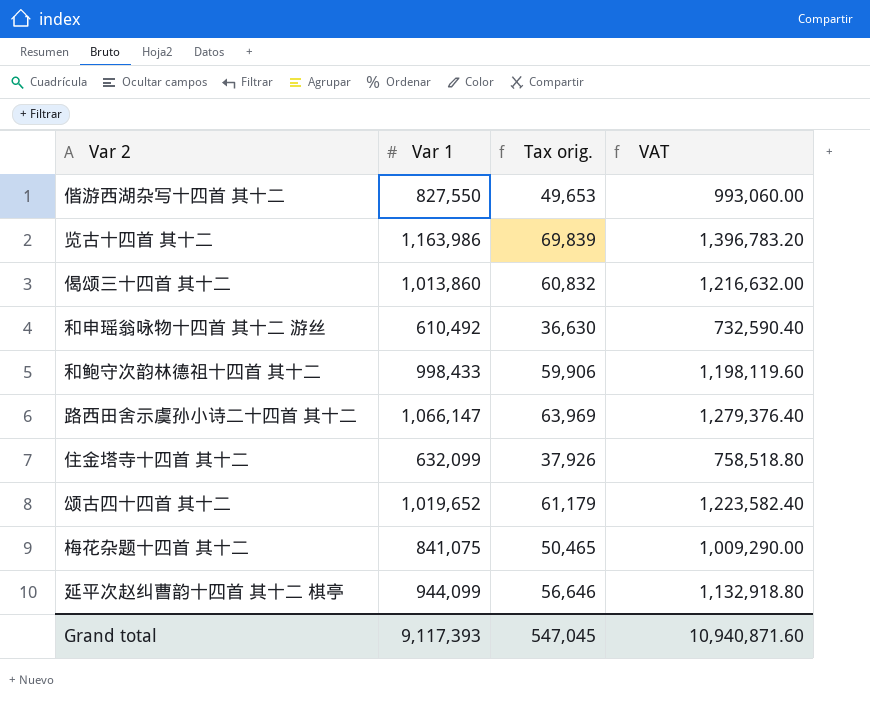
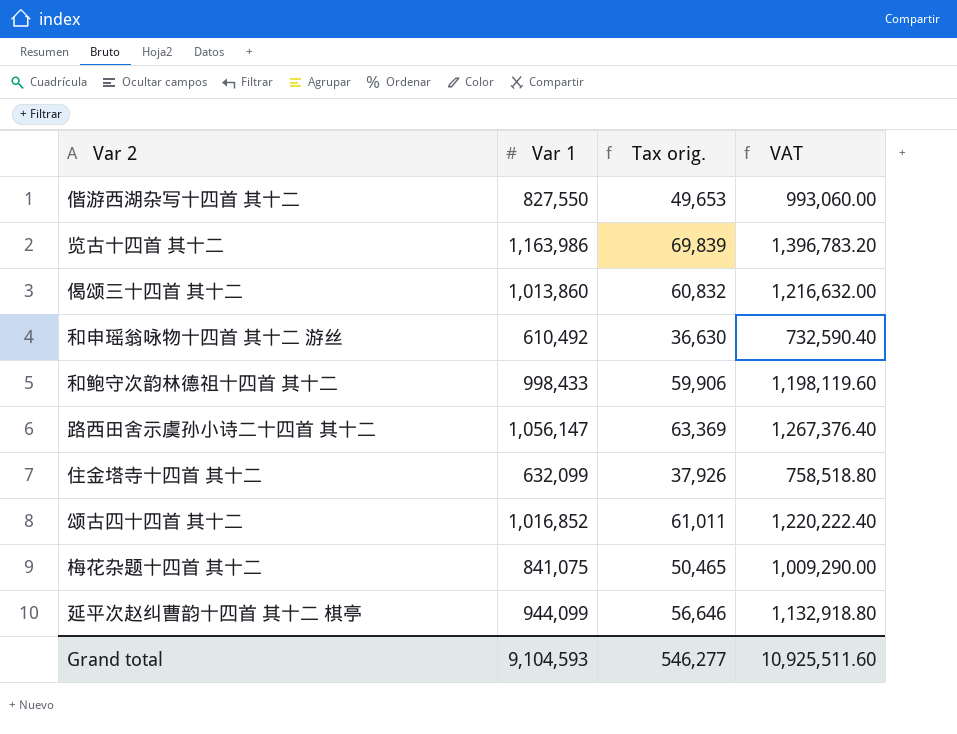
路西田舍示虞孙小诗二十四首 其十二 | Var 1: 1,066,147 -> 1,056,147
路西田舍示虞孙小诗二十四首 其十二 | Tax orig.: 63,969 -> 63,369
路西田舍示虞孙小诗二十四首 其十二 | VAT: 1,279,376.40 -> 1,267,376.40
颂古四十四首 其十二 | Var 1: 1,019,652 -> 1,016,852
颂古四十四首 其十二 | Tax orig.: 61,179 -> 61,011
颂古四十四首 其十二 | VAT: 1,223,582.40 -> 1,220,222.40
Grand total | Var 1: 9,117,393 -> 9,104,593
Grand total | Tax orig.: 547,045 -> 546,277
Grand total | VAT: 10,940,871.60 -> 10,925,511.60

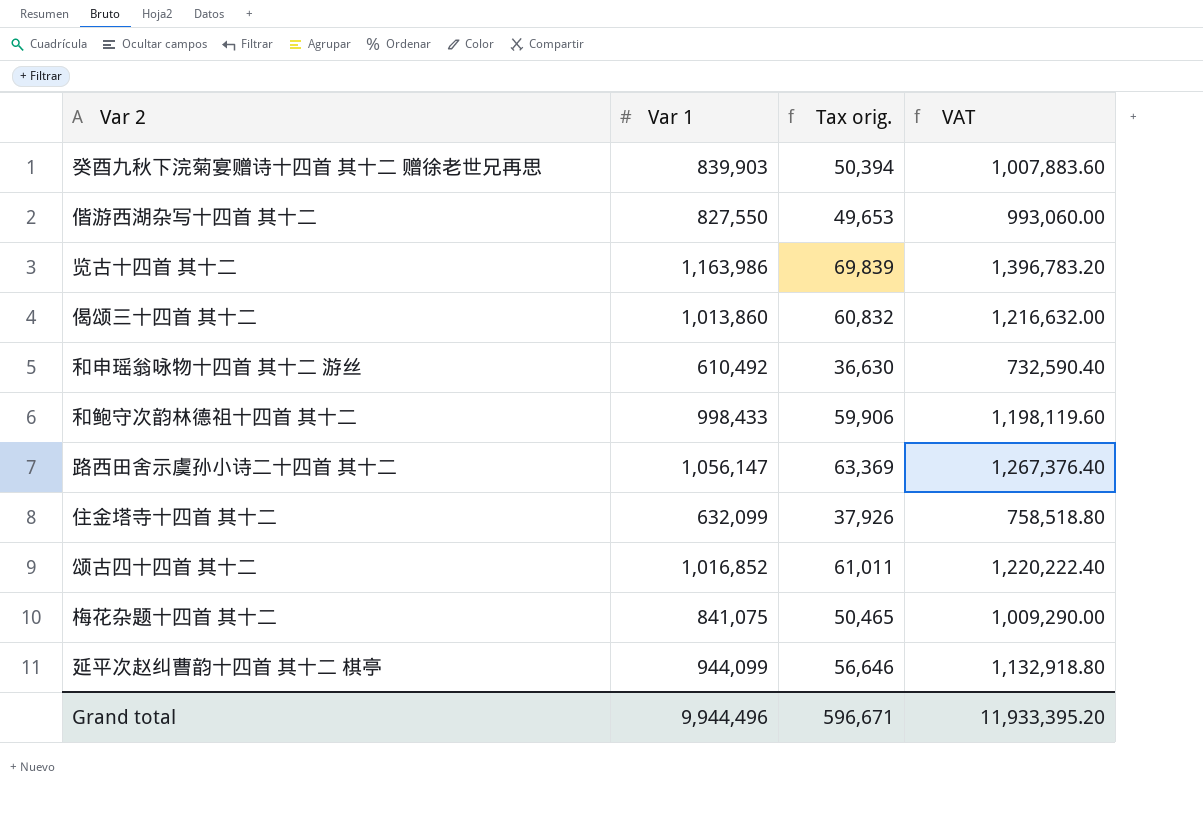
row 癸酉九秋下浣菊宴赠诗十四首 其十二 赠徐老世兄再思: none -> 839,903 | 50,394 | 1,007,883.60
Grand total | Var 1: 9,104,593 -> 9,944,496
Grand total | Tax orig.: 546,277 -> 596,671
Grand total | VAT: 10,925,511.60 -> 11,933,395.20

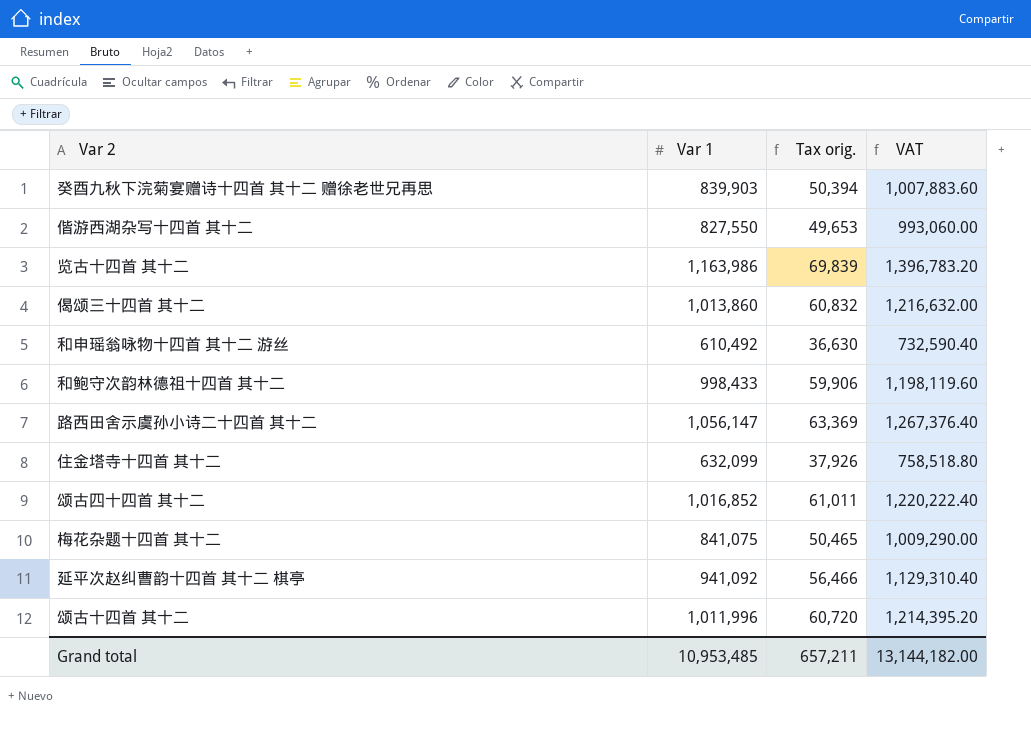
延平次赵纠曹韵十四首 其十二 棋亭 | Var 1: 944,099 -> 941,092
延平次赵纠曹韵十四首 其十二 棋亭 | Tax orig.: 56,646 -> 56,466
延平次赵纠曹韵十四首 其十二 棋亭 | VAT: 1,132,918.80 -> 1,129,310.40
row 颂古十四首 其十二: none -> 1,011,996 | 60,720 | 1,214,395.20
Grand total | Var 1: 9,944,496 -> 10,953,485
Grand total | Tax orig.: 596,671 -> 657,211
Grand total | VAT: 11,933,395.20 -> 13,144,182.00

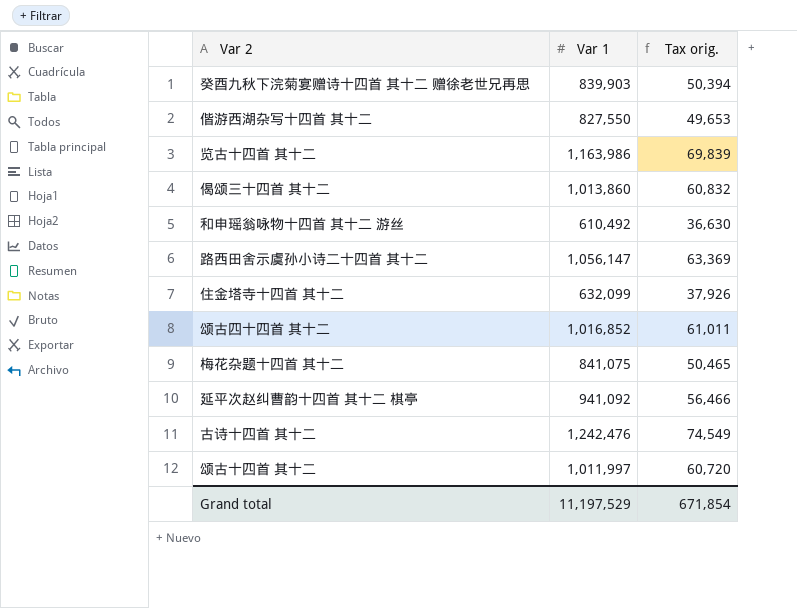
column VAT | formula: [Var 1] * 1.2 -> none
row 和鲍守次韵林德祖十四首 其十二: 998,433 | 59,906 | 1,198,119.60 -> none
row 古诗十四首 其十二: none -> 1,242,476 | 74,549
颂古十四首 其十二 | Var 1: 1,011,996 -> 1,011,997
Grand total | Var 1: 10,953,485 -> 11,197,529
Grand total | Tax orig.: 657,211 -> 671,854

